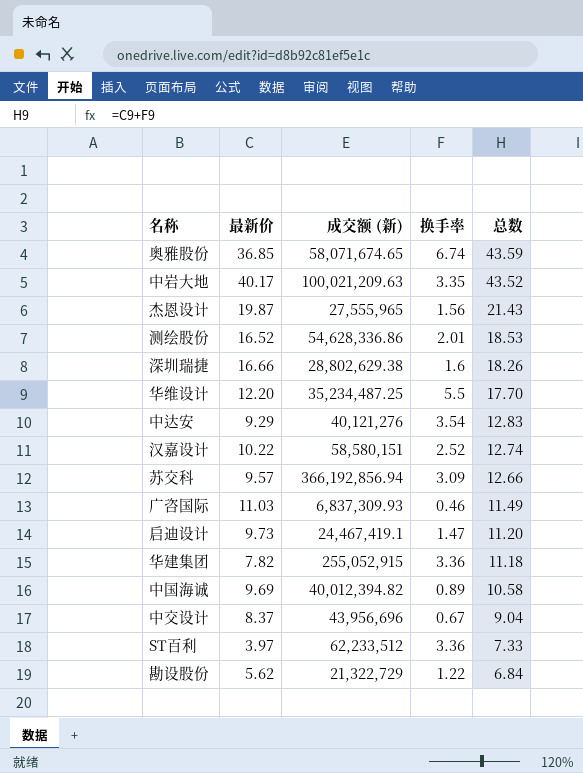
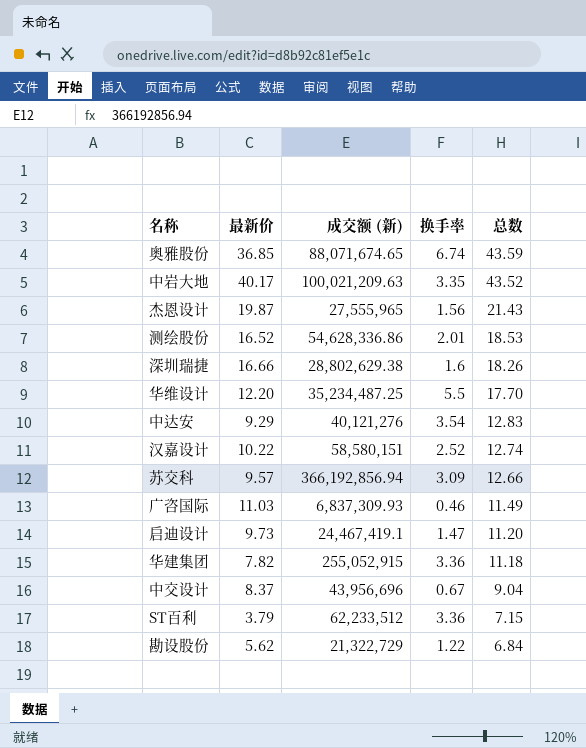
row 中国海诚: 9.69 | 40,012,394.82 | 0.89 | 10.58 -> none
奥雅股份 | 成交额 (新): 58,071,674.65 -> 88,071,674.65
ST百利 | 最新价: 3.97 -> 3.79
ST百利 | 总数: 7.33 -> 7.15

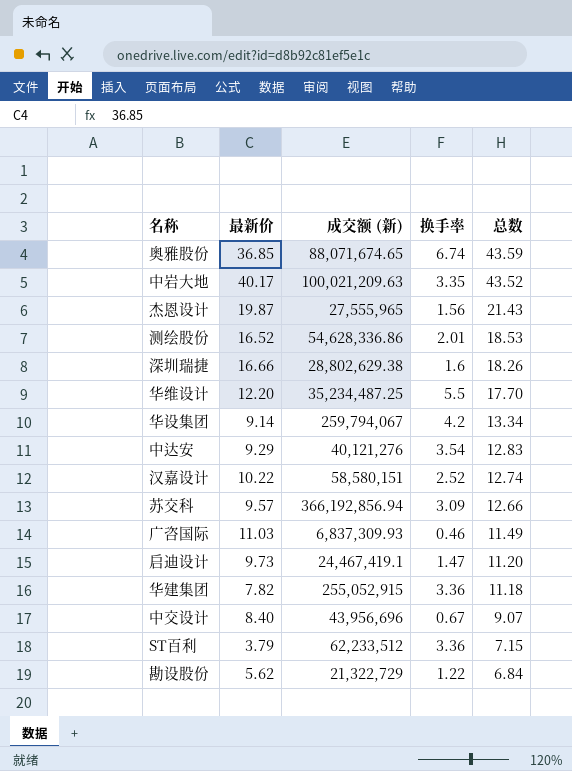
row 华设集团: none -> 9.14 | 259,794,067 | 4.2 | 13.34
中交设计 | 最新价: 8.37 -> 8.40
中交设计 | 总数: 9.04 -> 9.07

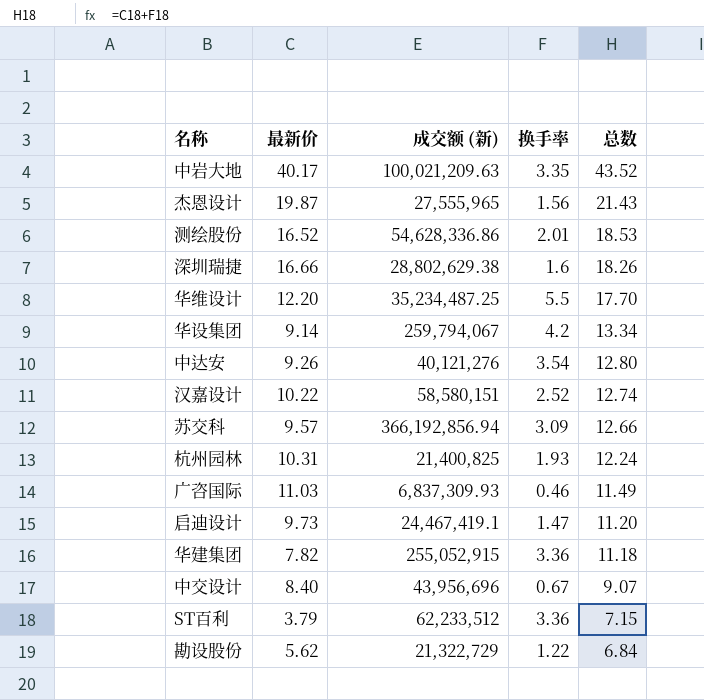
row 奥雅股份: 36.85 | 88,071,674.65 | 6.74 | 43.59 -> none
中达安 | 最新价: 9.29 -> 9.26
中达安 | 总数: 12.83 -> 12.80
row 杭州园林: none -> 10.31 | 21,400,825 | 1.93 | 12.24

